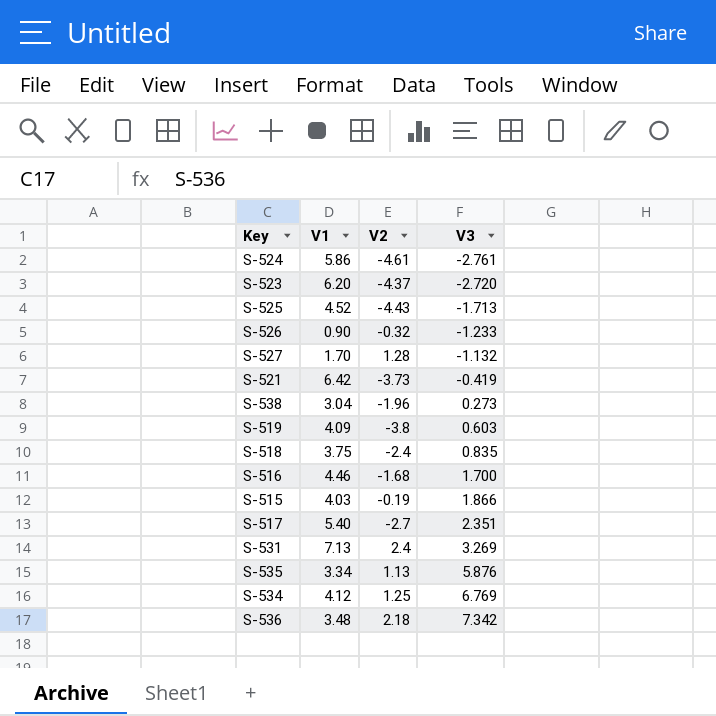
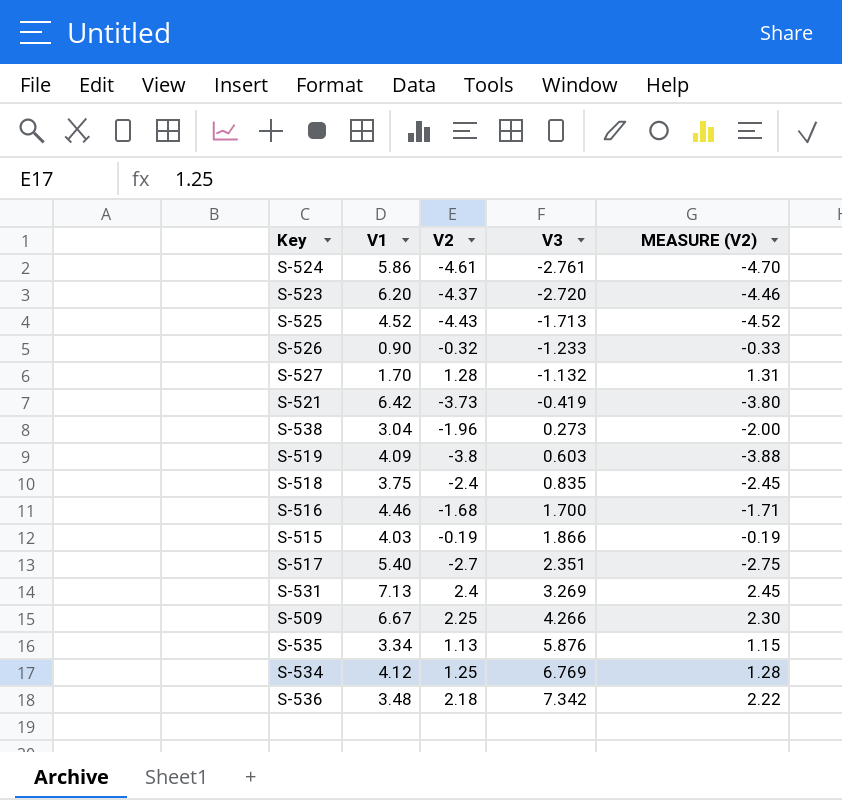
column MEASURE (V2) | formula: none -> [V2] * 1.02
row S-509: none -> 6.67 | 2.25 | 4.266 | 2.30

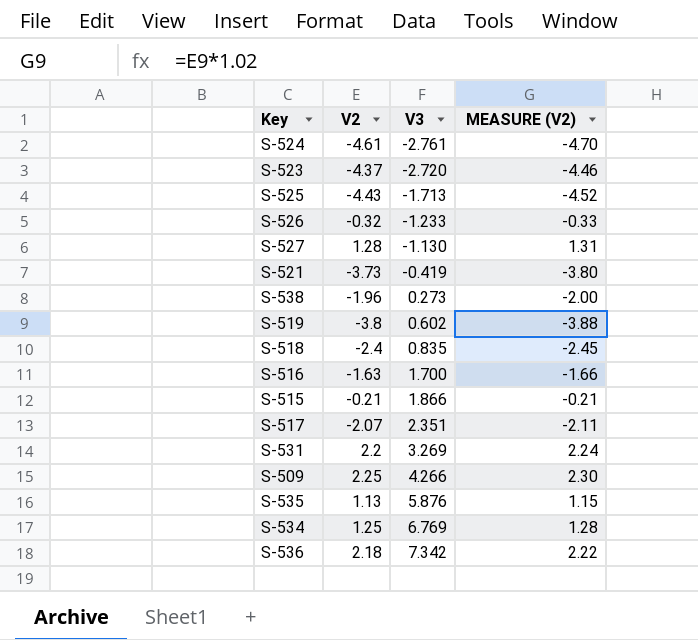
column V1 | position: 2 -> none
S-527 | V3: -1.132 -> -1.130
S-519 | V3: 0.603 -> 0.602
S-516 | V2: -1.68 -> -1.63
S-516 | MEASURE (V2): -1.71 -> -1.66
S-515 | V2: -0.19 -> -0.21
S-515 | MEASURE (V2): -0.19 -> -0.21
S-517 | V2: -2.7 -> -2.07
S-517 | MEASURE (V2): -2.75 -> -2.11
S-531 | V2: 2.4 -> 2.2
S-531 | MEASURE (V2): 2.45 -> 2.24

